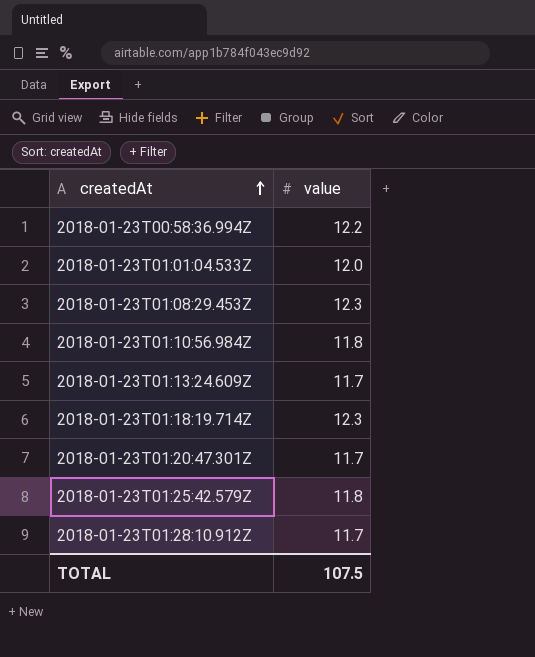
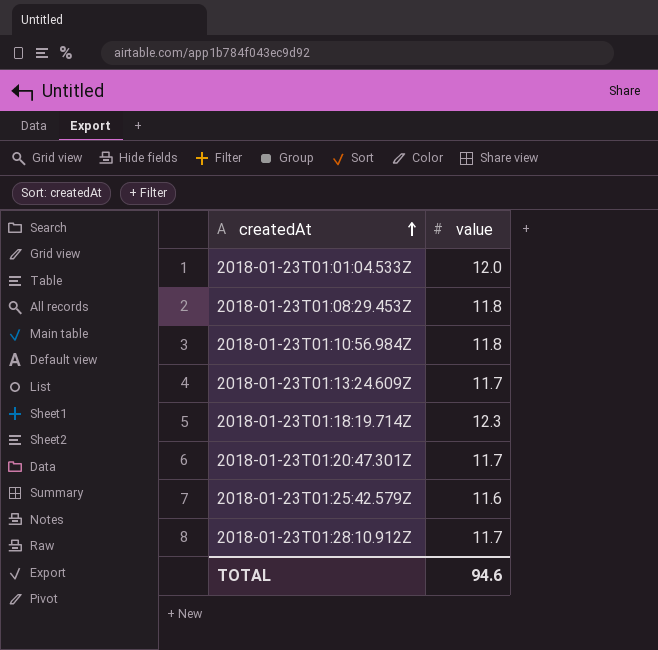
row 2018-01-23T00:58:36.994Z: 12.2 -> none
2018-01-23T01:08:29.453Z | value: 12.3 -> 11.8
2018-01-23T01:25:42.579Z | value: 11.8 -> 11.6
TOTAL | value: 107.5 -> 94.6

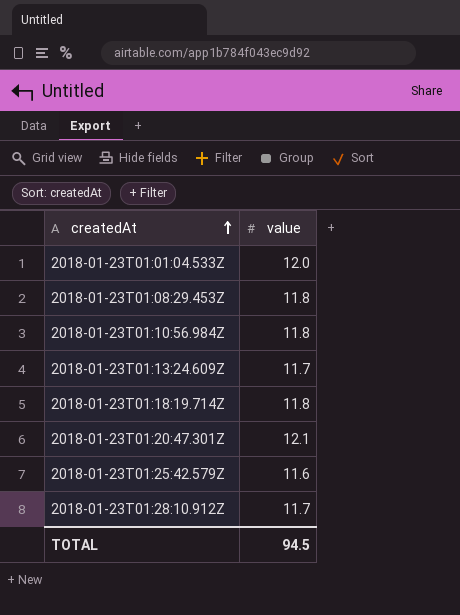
2018-01-23T01:18:19.714Z | value: 12.3 -> 11.8
2018-01-23T01:20:47.301Z | value: 11.7 -> 12.1
TOTAL | value: 94.6 -> 94.5

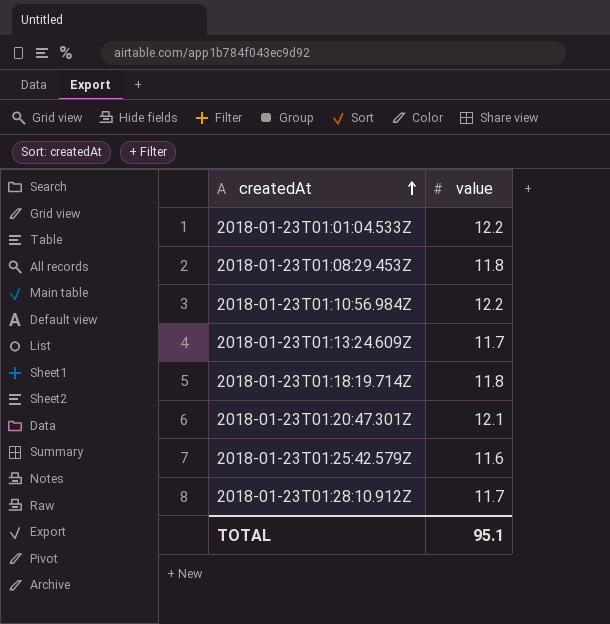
2018-01-23T01:01:04.533Z | value: 12.0 -> 12.2
2018-01-23T01:10:56.984Z | value: 11.8 -> 12.2
TOTAL | value: 94.5 -> 95.1

